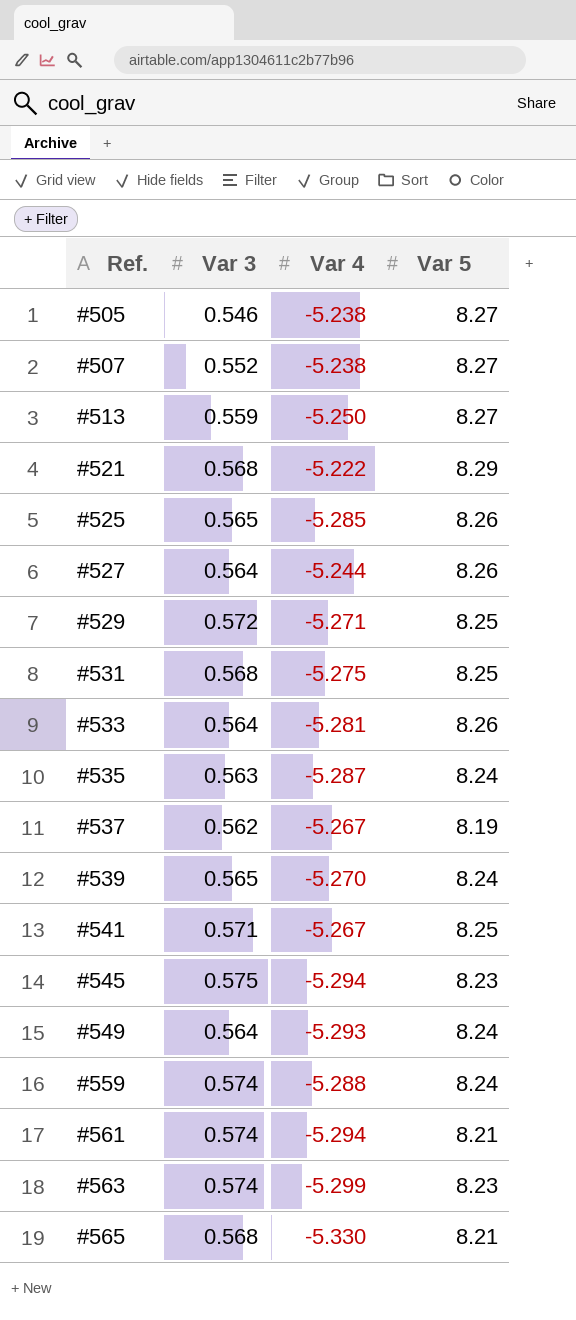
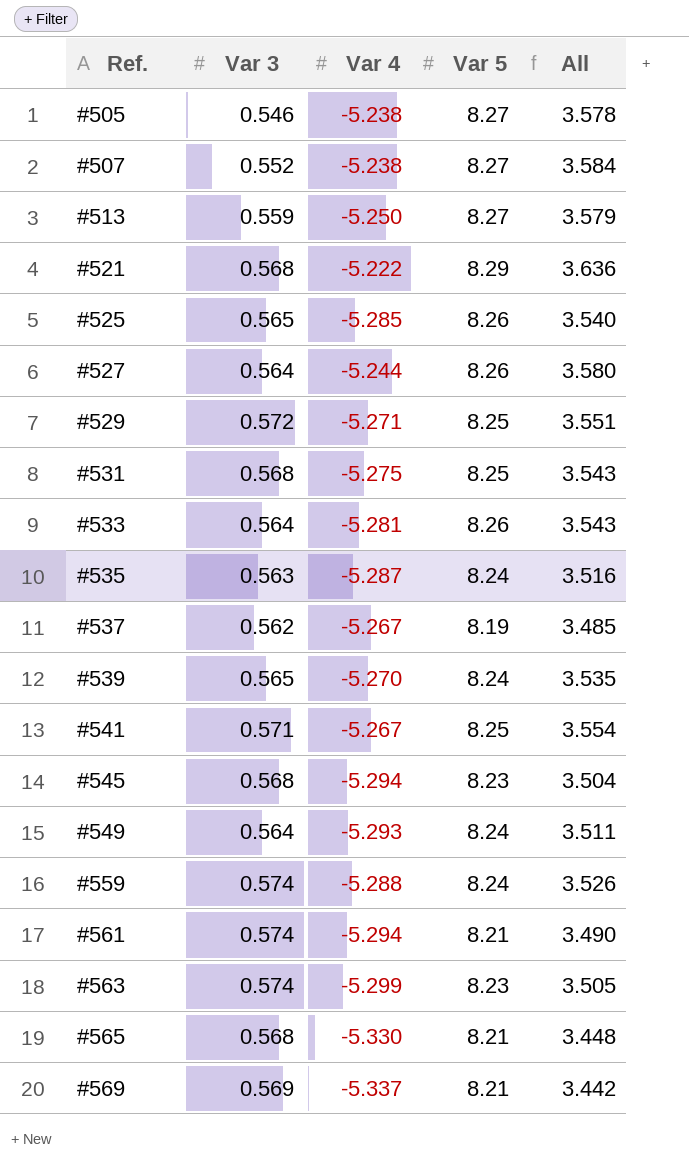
column All | formula: none -> [Var 3] + [Var 4] + [Var 5]
#545 | Var 3: 0.575 -> 0.568
row #569: none -> 0.569 | -5.337 | 8.21 | 3.442

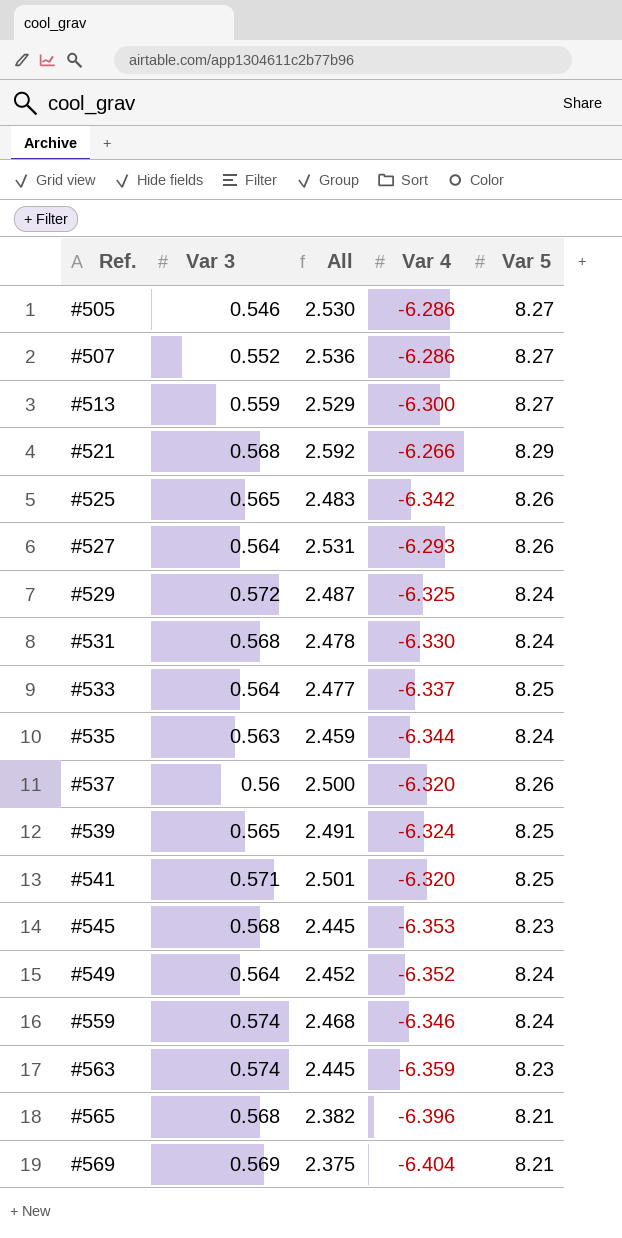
column All | position: 5 -> 3
row #561: 0.574 | -5.294 | 8.21 | 3.490 -> none
#505 | All: 3.578 -> 2.530
#505 | Var 4: -5.238 -> -6.286
#507 | All: 3.584 -> 2.536
#507 | Var 4: -5.238 -> -6.286
#513 | All: 3.579 -> 2.529
#513 | Var 4: -5.250 -> -6.300
#521 | All: 3.636 -> 2.592
#521 | Var 4: -5.222 -> -6.266
#525 | All: 3.540 -> 2.483
#525 | Var 4: -5.285 -> -6.342
#527 | All: 3.580 -> 2.531
#527 | Var 4: -5.244 -> -6.293
#529 | All: 3.551 -> 2.487
#529 | Var 4: -5.271 -> -6.325
#529 | Var 5: 8.25 -> 8.24
#531 | All: 3.543 -> 2.478
#531 | Var 4: -5.275 -> -6.330
#531 | Var 5: 8.25 -> 8.24
#533 | All: 3.543 -> 2.477
#533 | Var 4: -5.281 -> -6.337
#533 | Var 5: 8.26 -> 8.25
#535 | All: 3.516 -> 2.459
#535 | Var 4: -5.287 -> -6.344
#537 | Var 3: 0.562 -> 0.56
#537 | All: 3.485 -> 2.500
#537 | Var 4: -5.267 -> -6.320
#537 | Var 5: 8.19 -> 8.26
#539 | All: 3.535 -> 2.491
#539 | Var 4: -5.270 -> -6.324
#539 | Var 5: 8.24 -> 8.25
#541 | All: 3.554 -> 2.501
#541 | Var 4: -5.267 -> -6.320
#545 | All: 3.504 -> 2.445
#545 | Var 4: -5.294 -> -6.353
#549 | All: 3.511 -> 2.452
#549 | Var 4: -5.293 -> -6.352
#559 | All: 3.526 -> 2.468
#559 | Var 4: -5.288 -> -6.346
#563 | All: 3.505 -> 2.445
#563 | Var 4: -5.299 -> -6.359
#565 | All: 3.448 -> 2.382
#565 | Var 4: -5.330 -> -6.396
#569 | All: 3.442 -> 2.375
#569 | Var 4: -5.337 -> -6.404

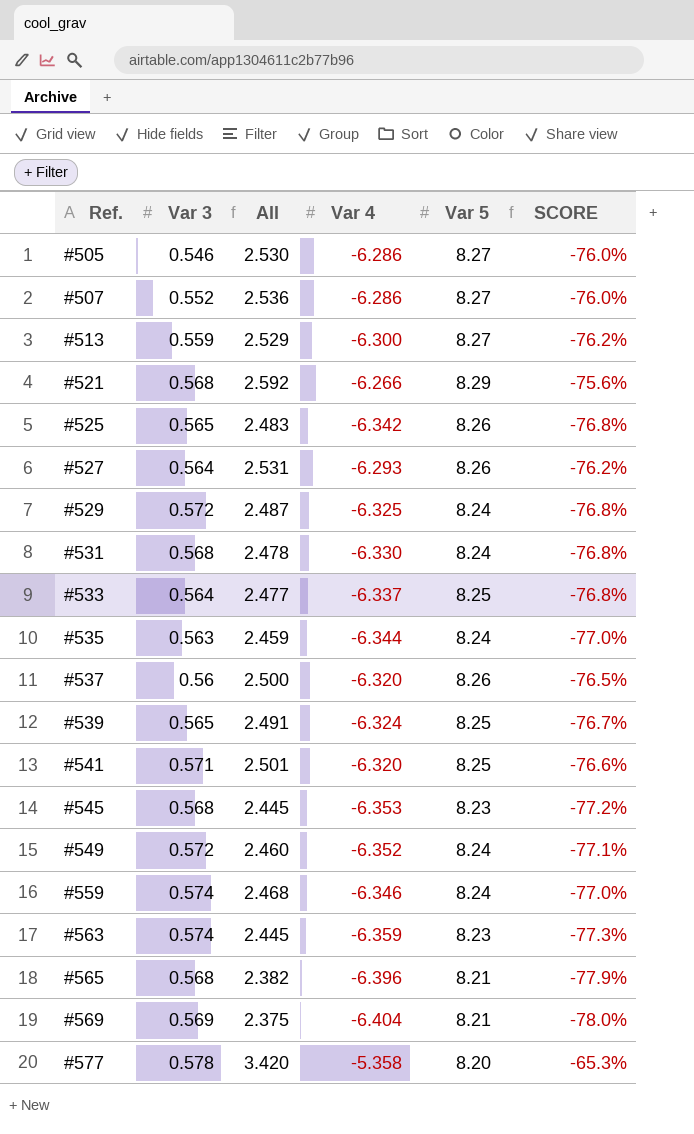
column SCORE | formula: none -> [Var 4] / [Var 5]
#549 | Var 3: 0.564 -> 0.572
#549 | All: 2.452 -> 2.460
row #577: none -> 0.578 | 3.420 | -5.358 | 8.20 | -65.3%

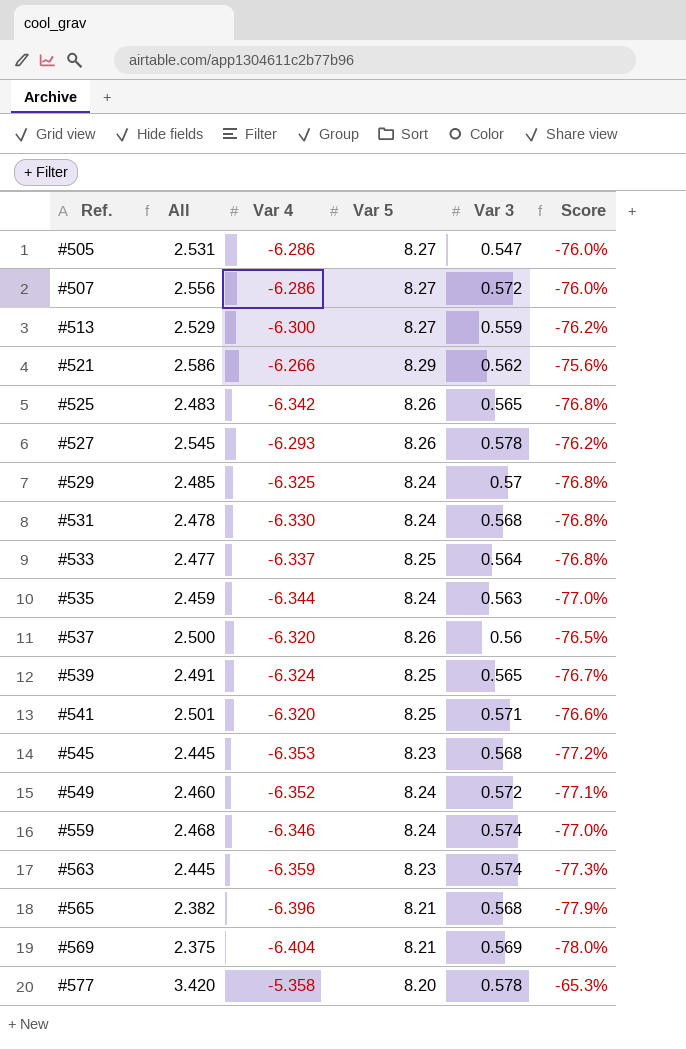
column Var 3 | position: 2 -> 5
column name: SCORE -> Score
#505 | All: 2.530 -> 2.531
#505 | Var 3: 0.546 -> 0.547
#507 | All: 2.536 -> 2.556
#507 | Var 3: 0.552 -> 0.572
#521 | All: 2.592 -> 2.586
#521 | Var 3: 0.568 -> 0.562
#527 | All: 2.531 -> 2.545
#527 | Var 3: 0.564 -> 0.578
#529 | All: 2.487 -> 2.485
#529 | Var 3: 0.572 -> 0.57

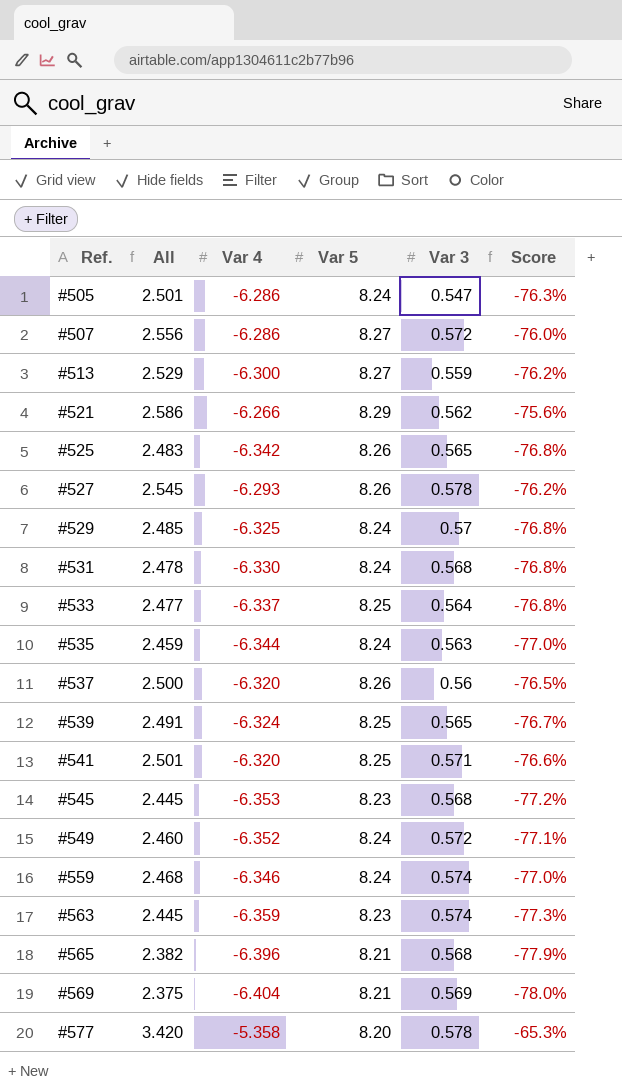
#505 | All: 2.531 -> 2.501
#505 | Var 5: 8.27 -> 8.24
#505 | Score: -76.0% -> -76.3%

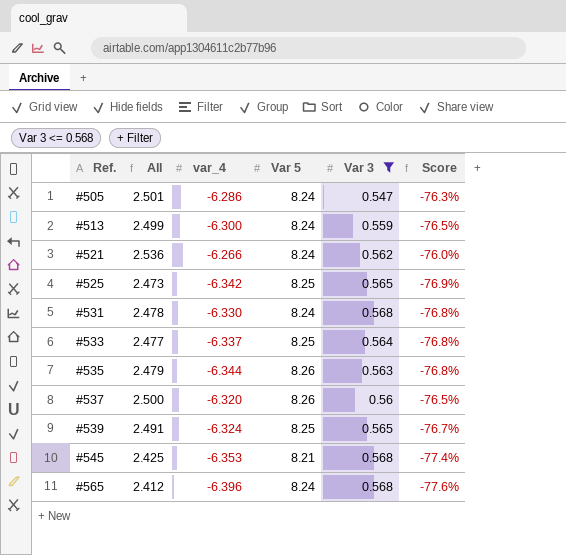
filter: none -> Var 3 <= 0.568
column name: Var 4 -> var_4
#513 | All: 2.529 -> 2.499
#513 | Var 5: 8.27 -> 8.24
#513 | Score: -76.2% -> -76.5%
#521 | All: 2.586 -> 2.536
#521 | Var 5: 8.29 -> 8.24
#521 | Score: -75.6% -> -76.0%
#525 | All: 2.483 -> 2.473
#525 | Var 5: 8.26 -> 8.25
#525 | Score: -76.8% -> -76.9%
#535 | All: 2.459 -> 2.479
#535 | Var 5: 8.24 -> 8.26
#535 | Score: -77.0% -> -76.8%
#545 | All: 2.445 -> 2.425
#545 | Var 5: 8.23 -> 8.21
#545 | Score: -77.2% -> -77.4%
#565 | All: 2.382 -> 2.412
#565 | Var 5: 8.21 -> 8.24
#565 | Score: -77.9% -> -77.6%

